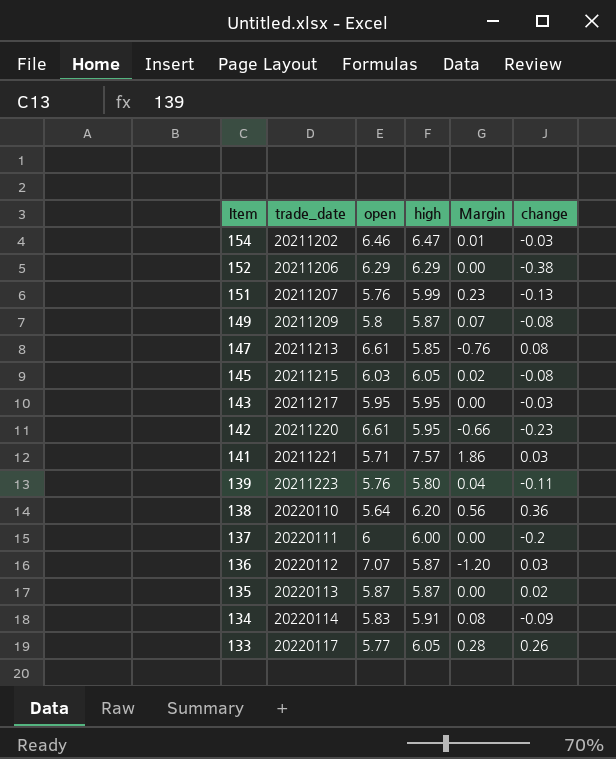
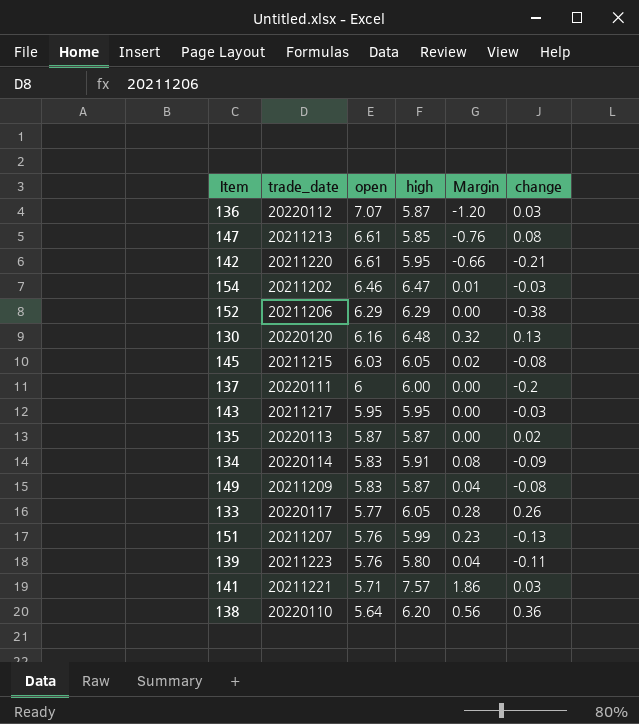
row order: Item descending -> open descending
142 | change: -0.23 -> -0.21
row 130: none -> 20220120 | 6.16 | 6.48 | 0.32 | 0.13
149 | open: 5.8 -> 5.83
149 | Margin: 0.07 -> 0.04

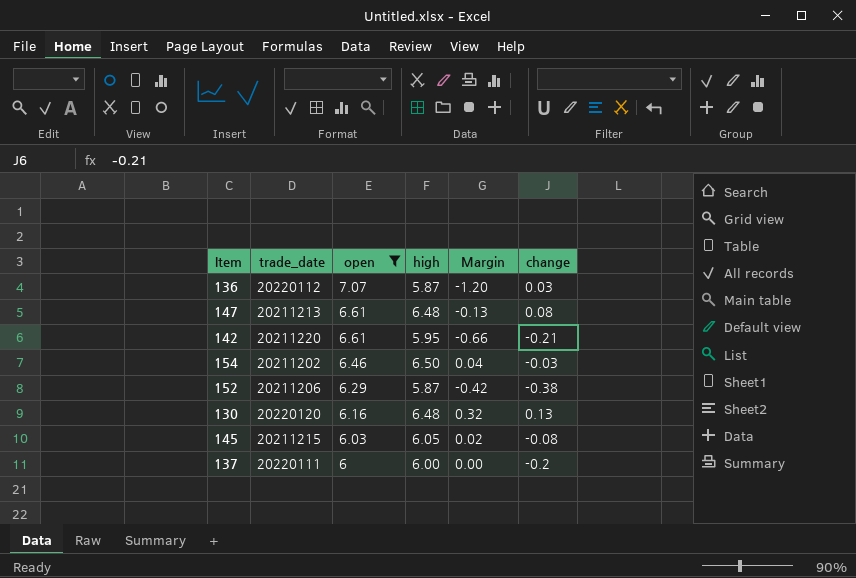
filter: none -> open >= 6
147 | high: 5.85 -> 6.48
147 | Margin: -0.76 -> -0.13
154 | high: 6.47 -> 6.50
154 | Margin: 0.01 -> 0.04
152 | high: 6.29 -> 5.87
152 | Margin: 0.00 -> -0.42

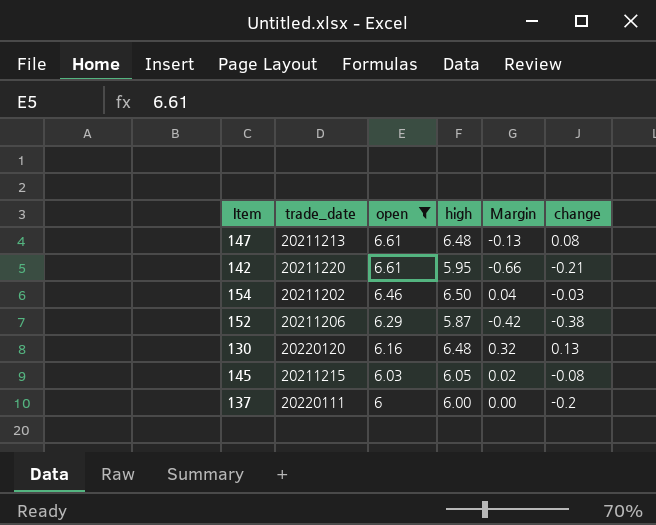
row 136: 20220112 | 7.07 | 5.87 | -1.20 | 0.03 -> none

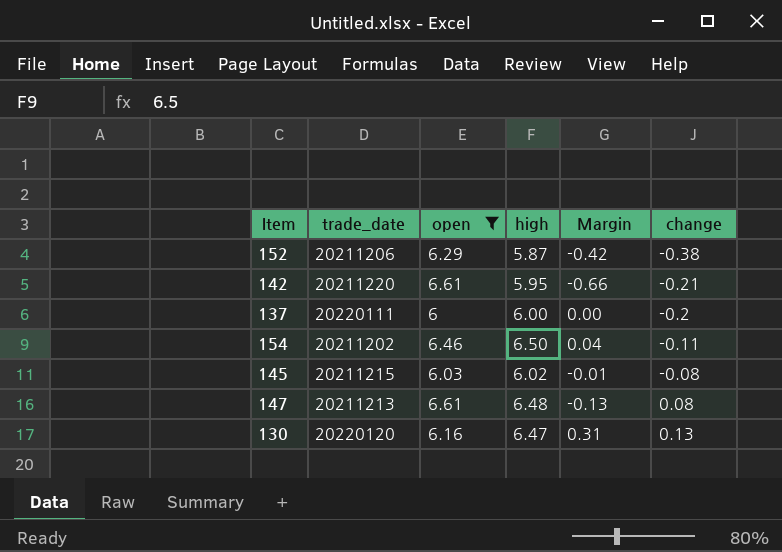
row order: open descending -> change ascending
154 | change: -0.03 -> -0.11
145 | high: 6.05 -> 6.02
145 | Margin: 0.02 -> -0.01
130 | high: 6.48 -> 6.47
130 | Margin: 0.32 -> 0.31

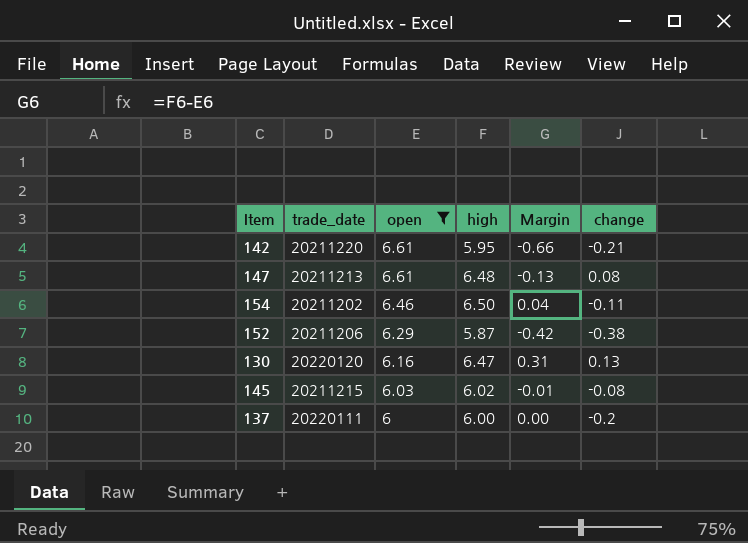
row order: change ascending -> open descending

